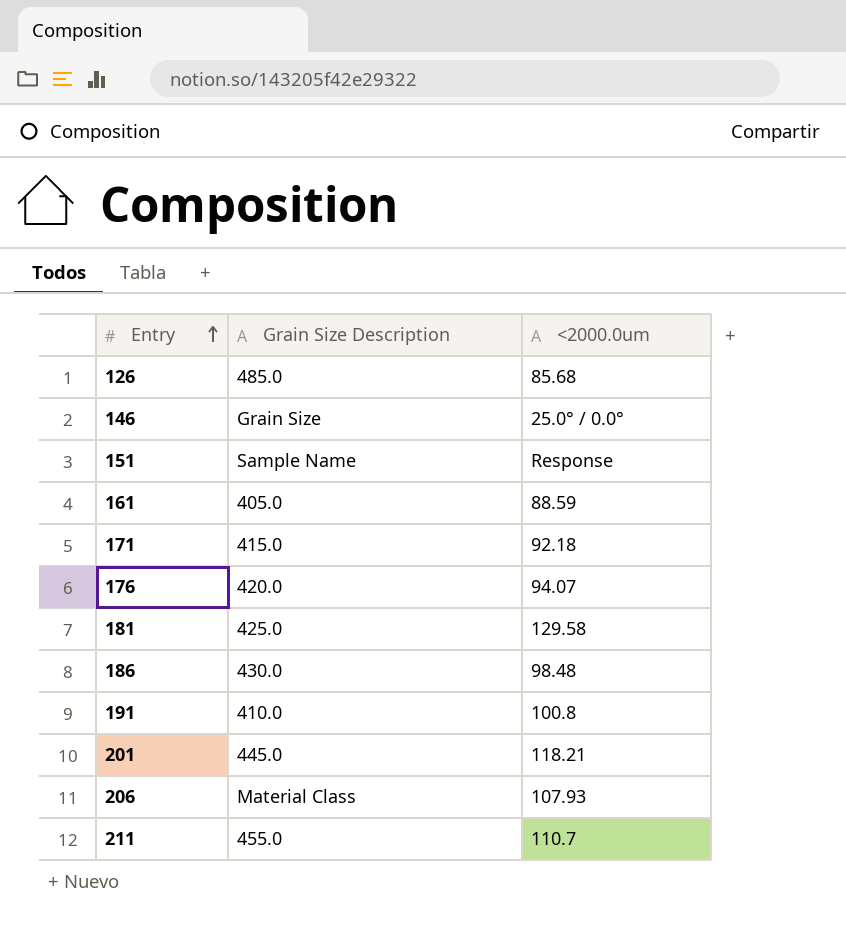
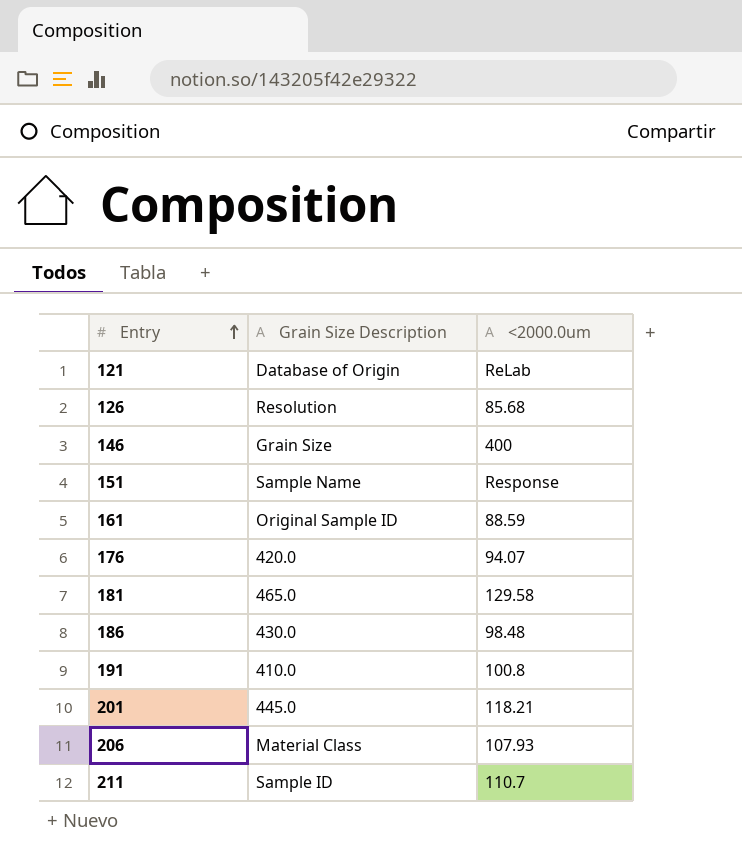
row 171: 415.0 | 92.18 -> none
row 121: none -> Database of Origin | ReLab
126 | Grain Size Description: 485.0 -> Resolution
146 | <2000.0um: 25.0° / 0.0° -> 400
161 | Grain Size Description: 405.0 -> Original Sample ID
181 | Grain Size Description: 425.0 -> 465.0
211 | Grain Size Description: 455.0 -> Sample ID

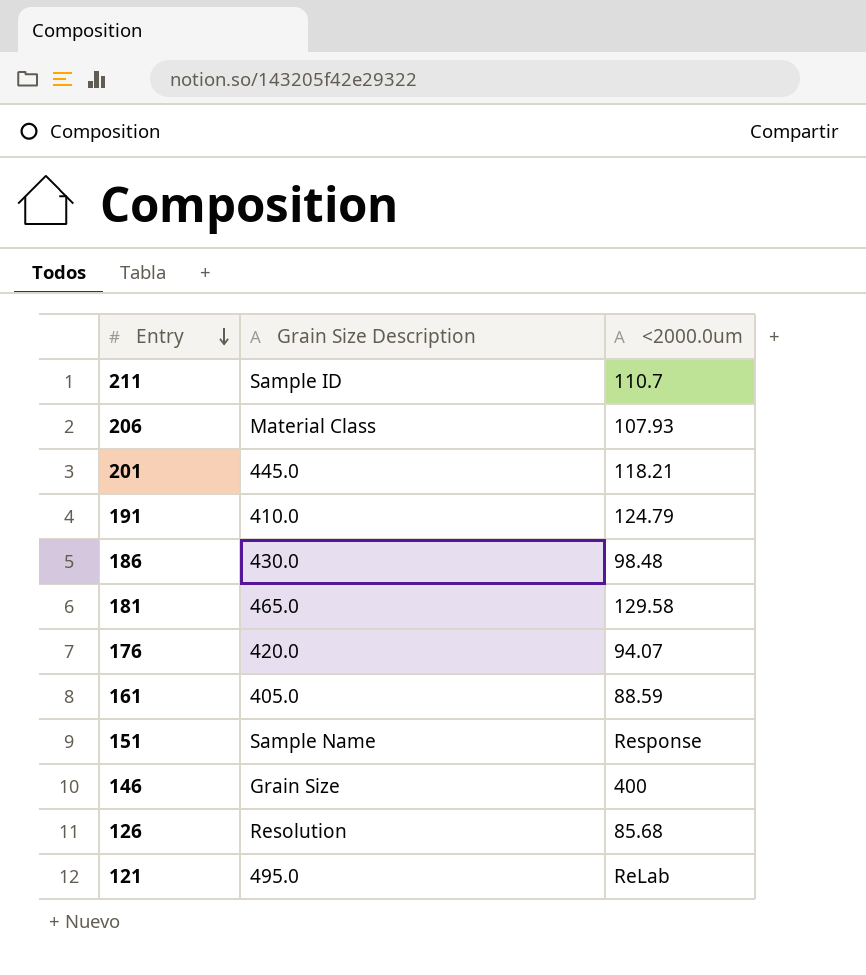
row order: Entry ascending -> Entry descending
191 | <2000.0um: 100.8 -> 124.79
161 | Grain Size Description: Original Sample ID -> 405.0
121 | Grain Size Description: Database of Origin -> 495.0

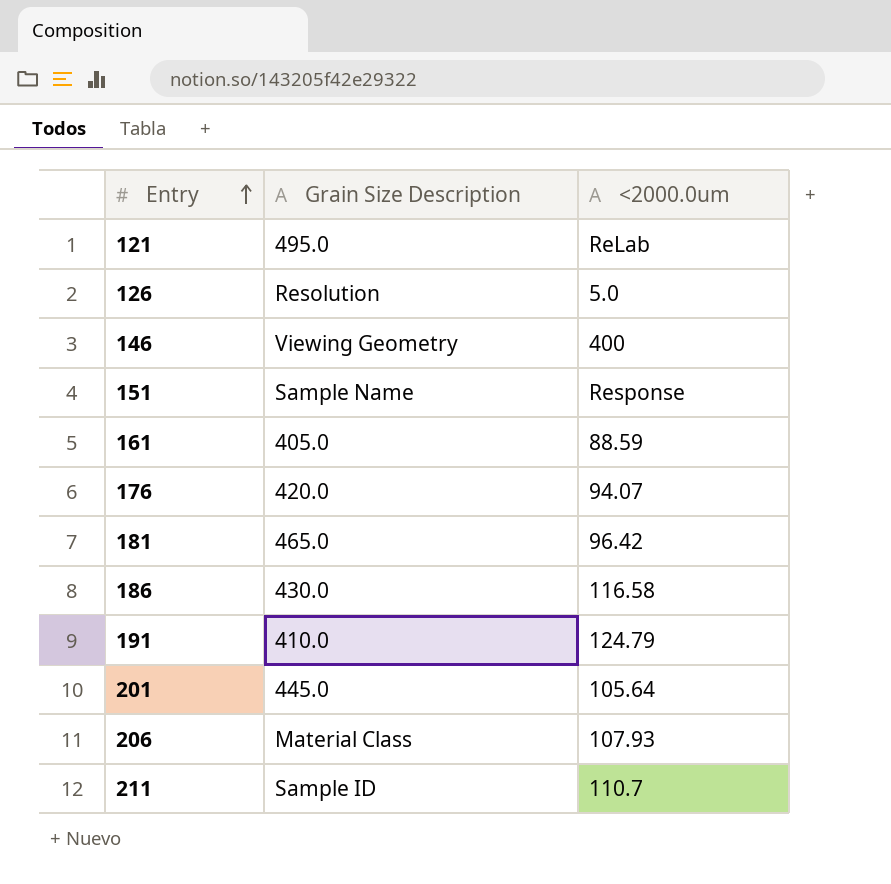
row order: Entry descending -> Entry ascending
126 | <2000.0um: 85.68 -> 5.0
146 | Grain Size Description: Grain Size -> Viewing Geometry
181 | <2000.0um: 129.58 -> 96.42
186 | <2000.0um: 98.48 -> 116.58
201 | <2000.0um: 118.21 -> 105.64

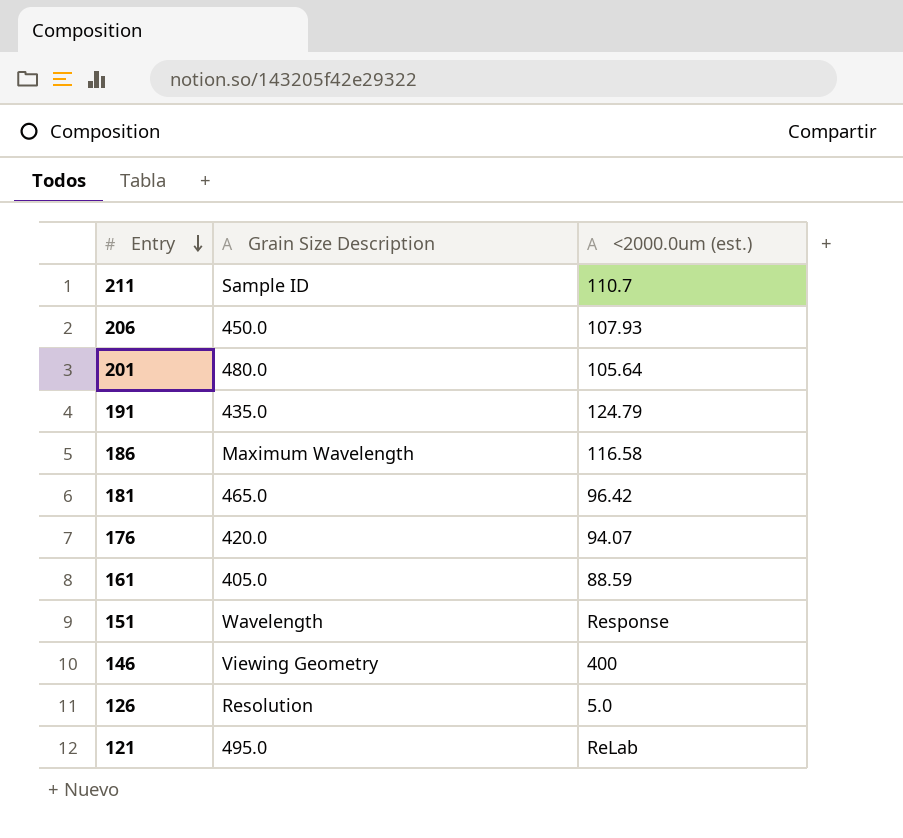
row order: Entry ascending -> Entry descending
column name: <2000.0um -> <2000.0um (est.)
206 | Grain Size Description: Material Class -> 450.0
201 | Grain Size Description: 445.0 -> 480.0
191 | Grain Size Description: 410.0 -> 435.0
186 | Grain Size Description: 430.0 -> Maximum Wavelength
151 | Grain Size Description: Sample Name -> Wavelength

